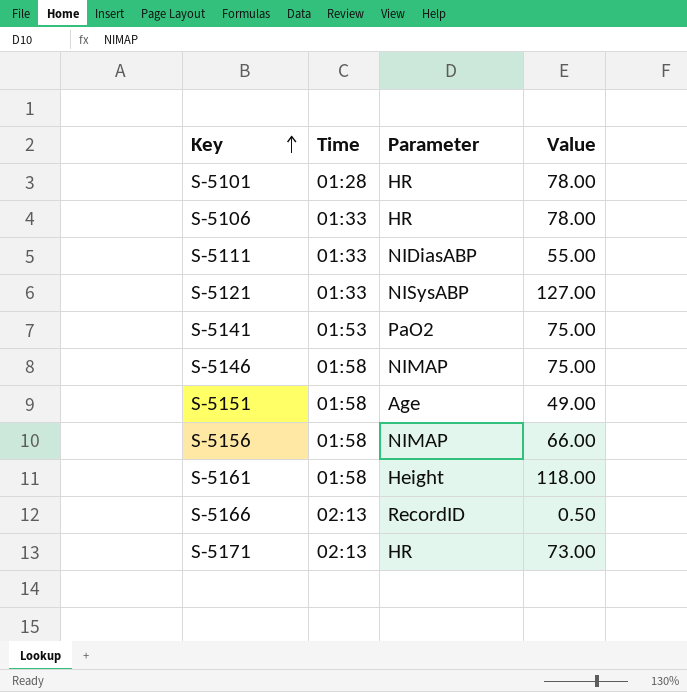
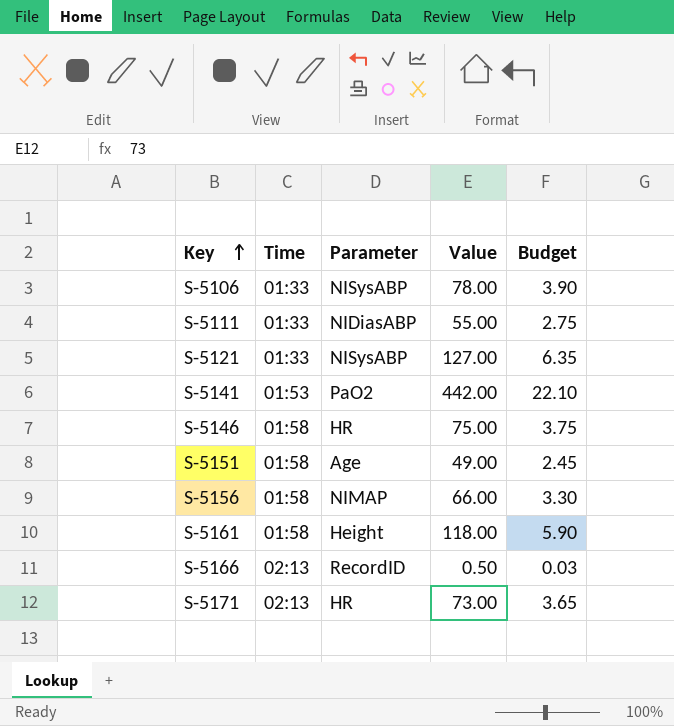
column Budget | formula: none -> [Value] * 0.05
row S-5101: 01:28 | HR | 78.00 -> none
S-5106 | Parameter: HR -> NISysABP
S-5141 | Value: 75.00 -> 442.00
S-5146 | Parameter: NIMAP -> HR

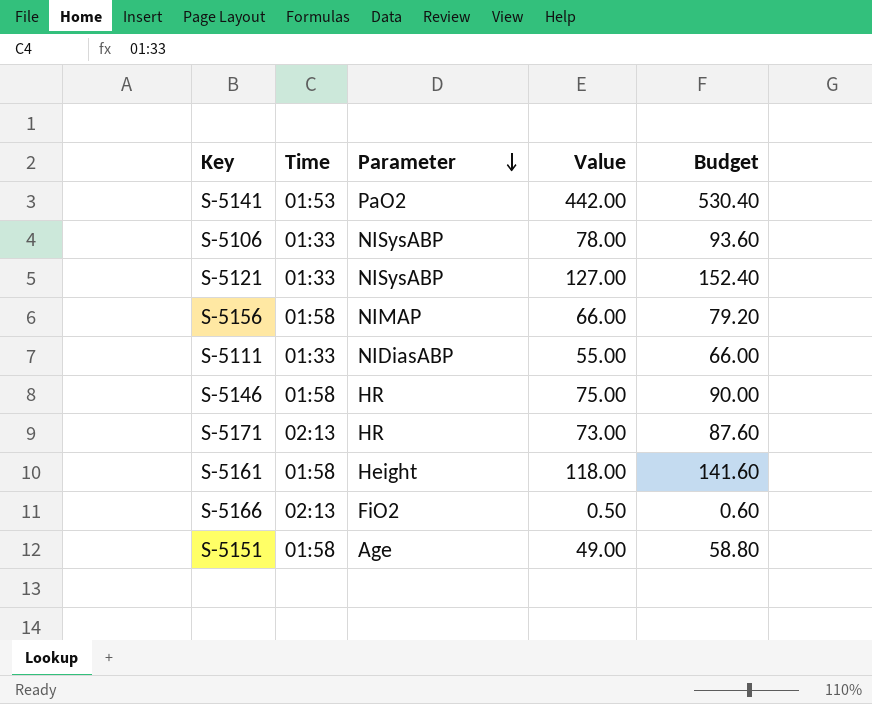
row order: Key ascending -> Parameter descending
column Budget | formula: [Value] * 0.05 -> [Value] * 1.2
S-5166 | Parameter: RecordID -> FiO2

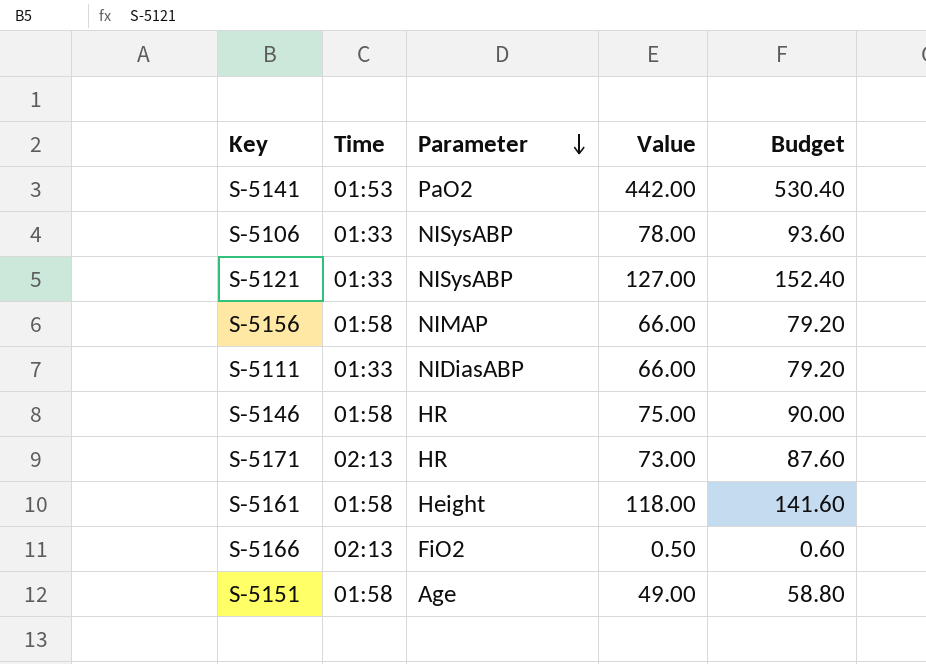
S-5111 | Value: 55.00 -> 66.00
S-5111 | Budget: 66.00 -> 79.20

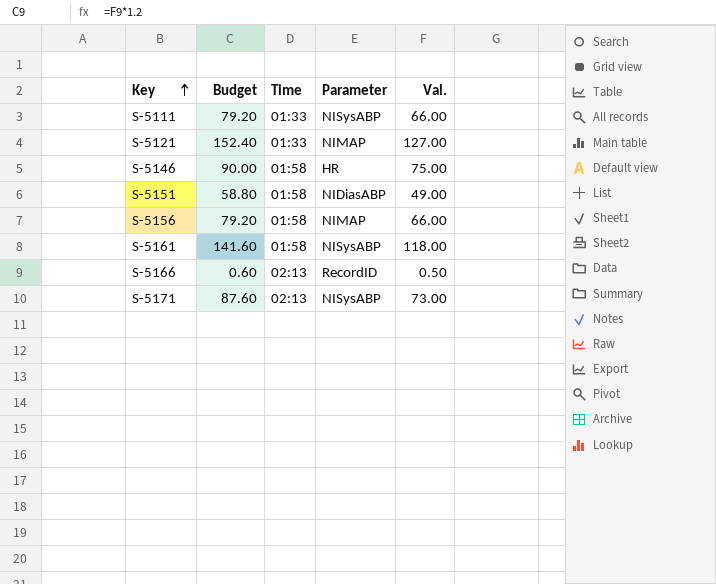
row order: Parameter descending -> Key ascending
column Budget | position: 5 -> 2
column name: Value -> Val.
row S-5141: 01:53 | PaO2 | 442.00 | 530.40 -> none
row S-5106: 01:33 | NISysABP | 78.00 | 93.60 -> none
S-5111 | Parameter: NIDiasABP -> NISysABP
S-5121 | Parameter: NISysABP -> NIMAP
S-5151 | Parameter: Age -> NIDiasABP
S-5161 | Parameter: Height -> NISysABP
S-5166 | Parameter: FiO2 -> RecordID
S-5171 | Parameter: HR -> NISysABP

